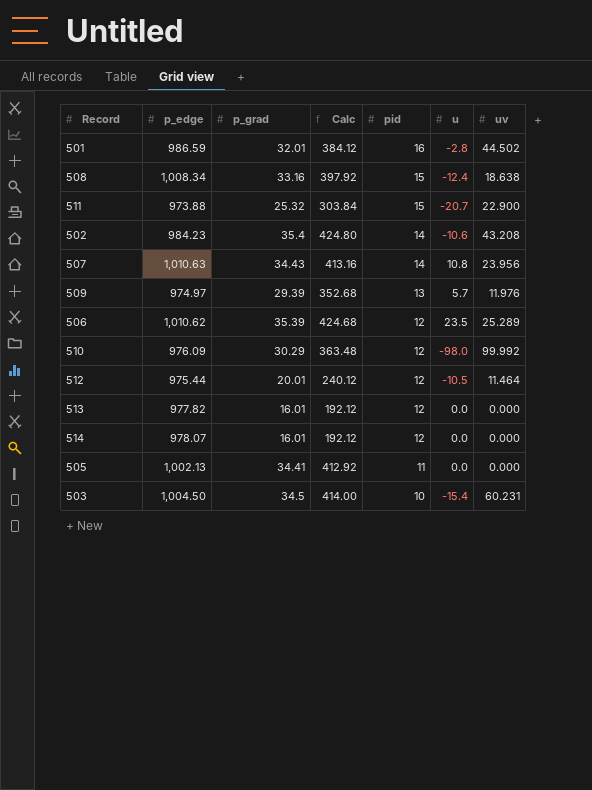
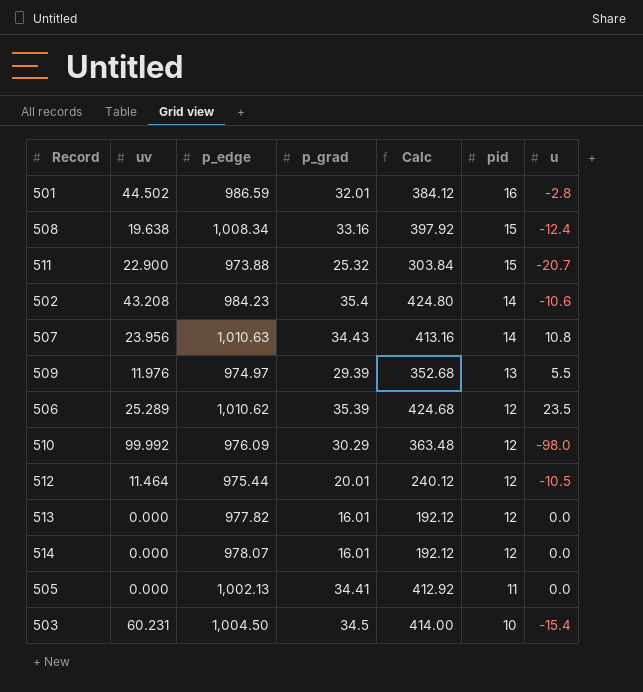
column uv | position: 7 -> 2
508 | uv: 18.638 -> 19.638
509 | u: 5.7 -> 5.5

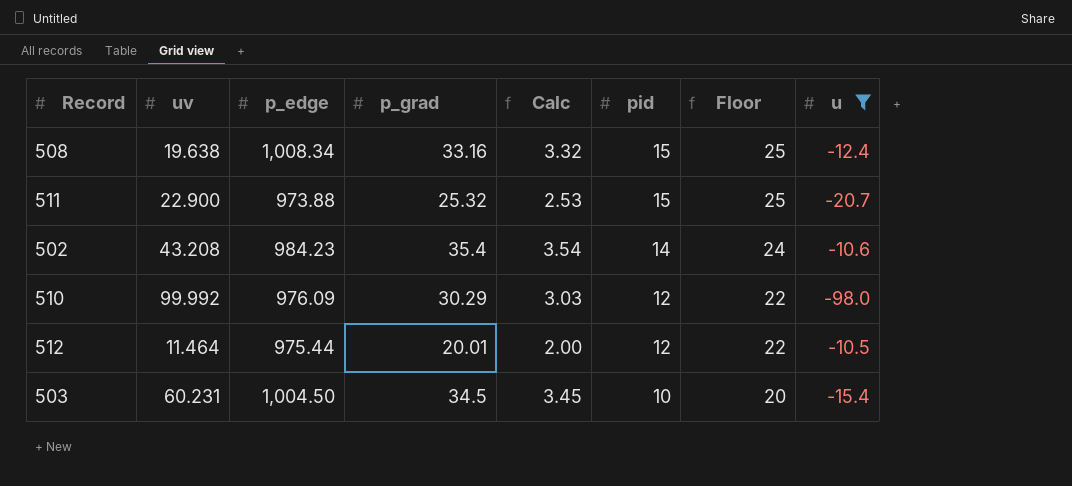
filter: none -> u <= -10.5
column Calc | formula: [p_grad] * 12 -> [p_grad] * 0.1
column Floor | formula: none -> [pid] + 10

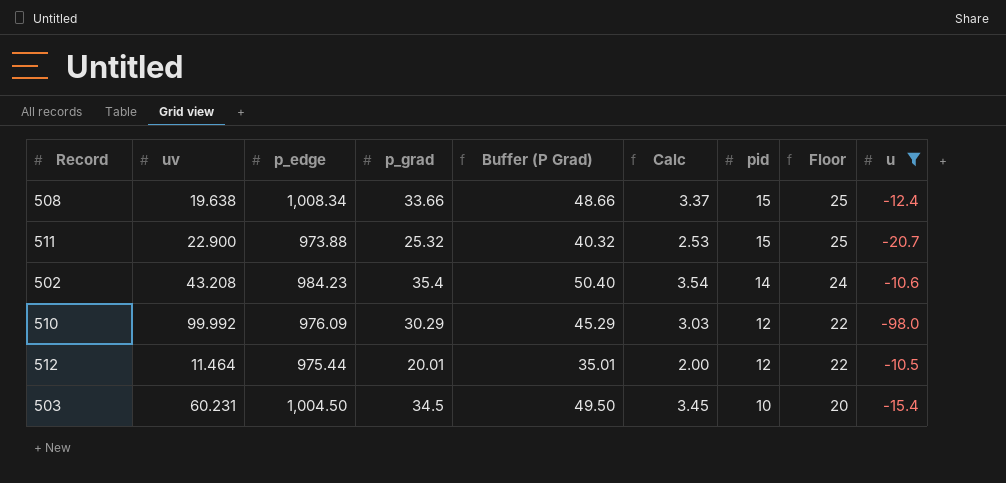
column Buffer (P Grad) | formula: none -> [p_grad] + 15
508 | p_grad: 33.16 -> 33.66
508 | Calc: 3.32 -> 3.37

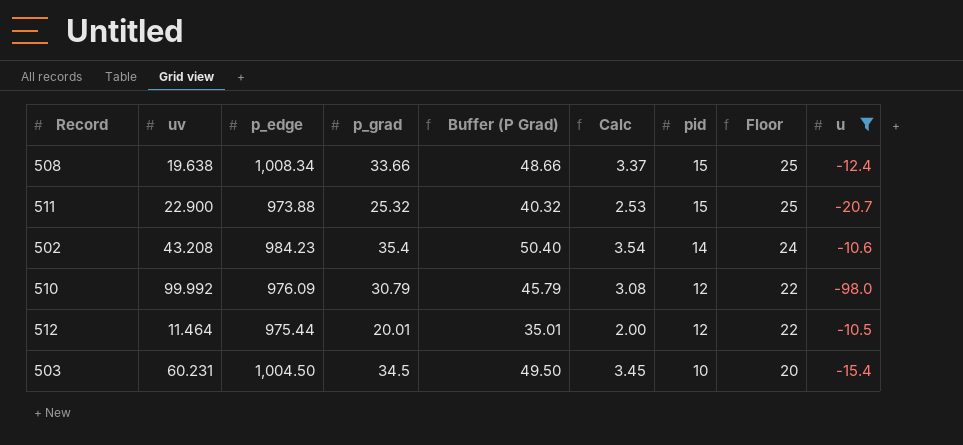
510 | p_grad: 30.29 -> 30.79
510 | Buffer (P Grad): 45.29 -> 45.79
510 | Calc: 3.03 -> 3.08

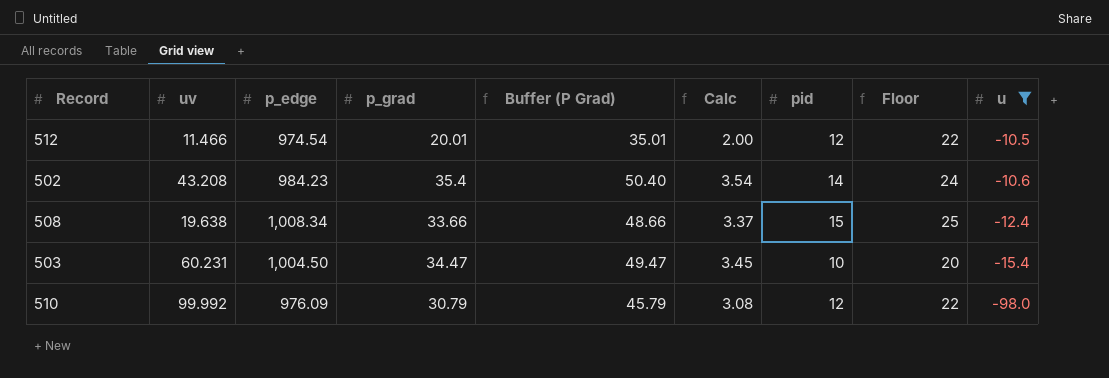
row order: pid descending -> u descending
row 511: 22.900 | 973.88 | 25.32 | 40.32 | 2.53 | 15 | 25 | -20.7 -> none
512 | uv: 11.464 -> 11.466
512 | p_edge: 975.44 -> 974.54
503 | p_grad: 34.5 -> 34.47
503 | Buffer (P Grad): 49.50 -> 49.47

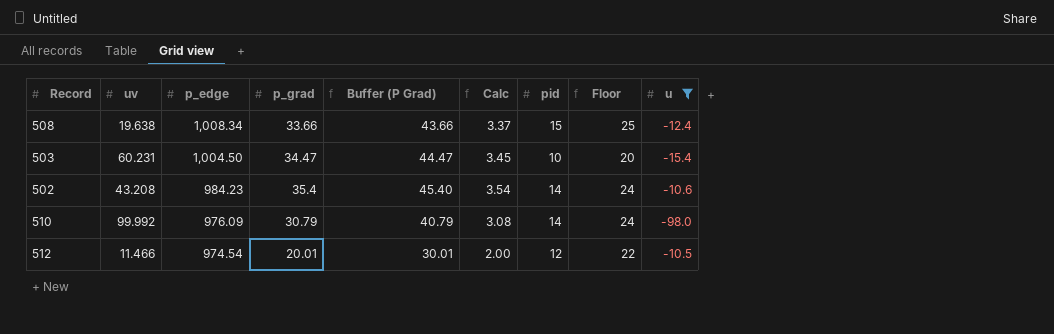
row order: u descending -> p_edge descending
column Buffer (P Grad) | formula: [p_grad] + 15 -> [p_grad] + 10
510 | pid: 12 -> 14
510 | Floor: 22 -> 24

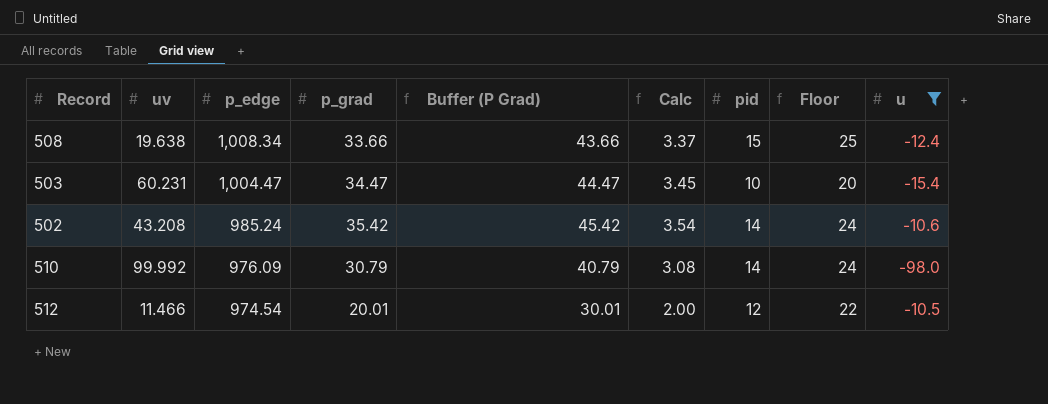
503 | p_edge: 1,004.50 -> 1,004.47
502 | p_edge: 984.23 -> 985.24
502 | p_grad: 35.4 -> 35.42
502 | Buffer (P Grad): 45.40 -> 45.42

